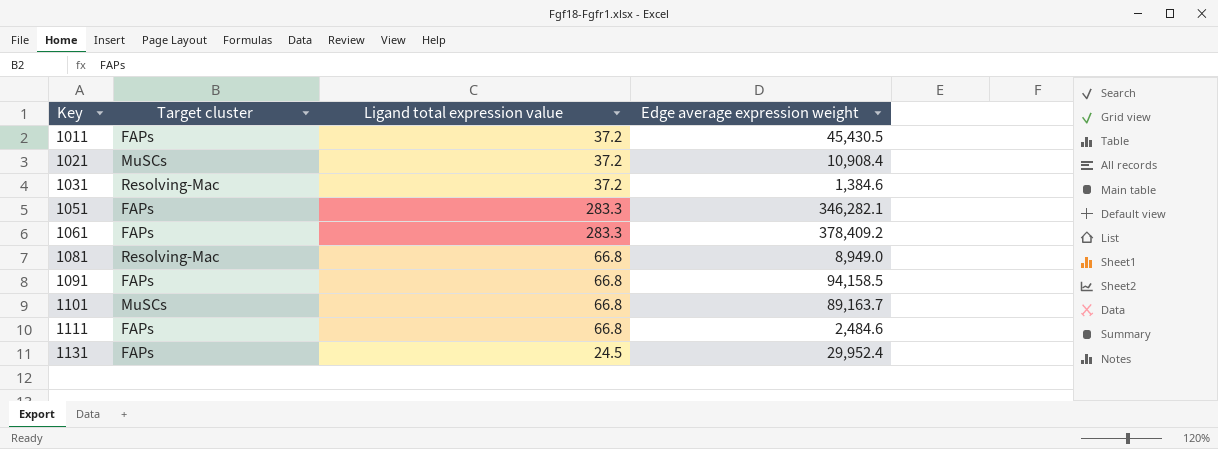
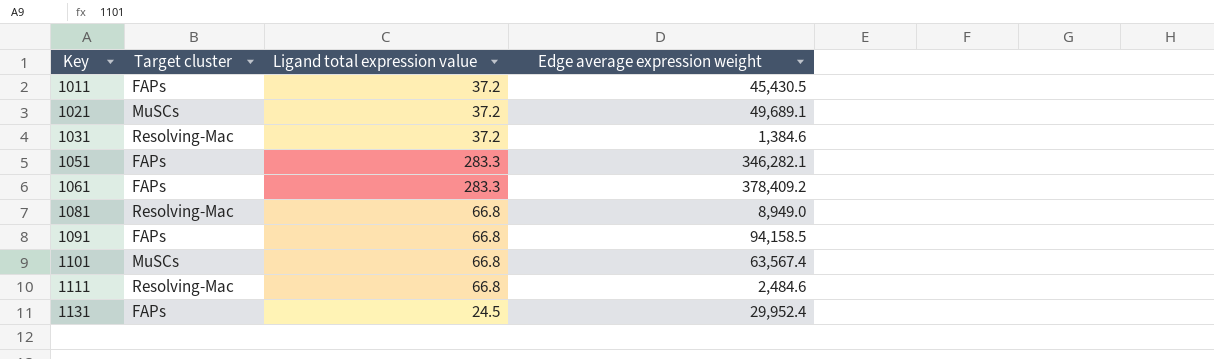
1021 | Edge average expression weight: 10,908.4 -> 49,689.1
1101 | Edge average expression weight: 89,163.7 -> 63,567.4
1111 | Target cluster: FAPs -> Resolving-Mac

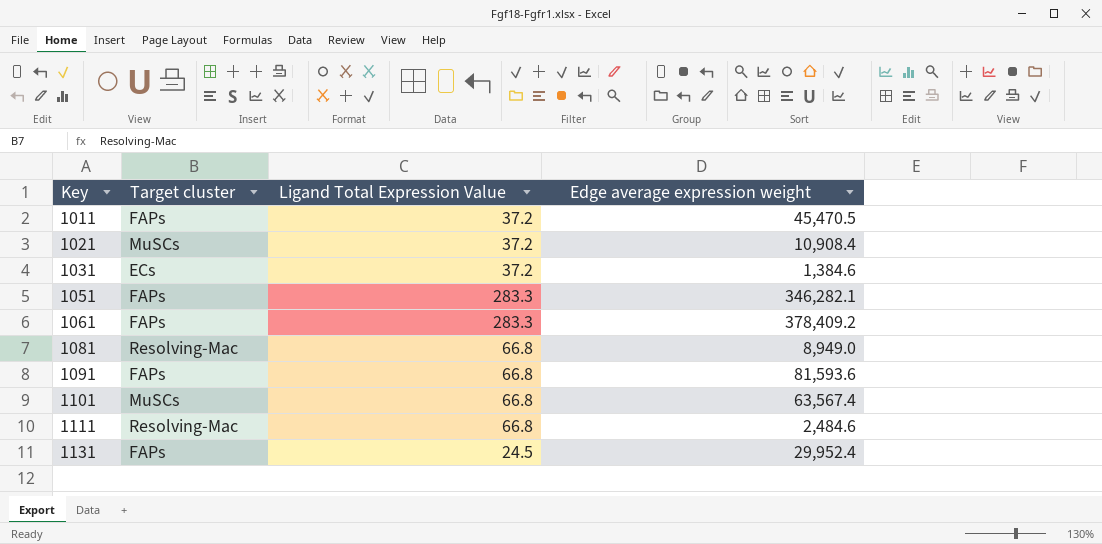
column name: Ligand total expression value -> Ligand Total Expression Value
1011 | Edge average expression weight: 45,430.5 -> 45,470.5
1021 | Edge average expression weight: 49,689.1 -> 10,908.4
1031 | Target cluster: Resolving-Mac -> ECs
1091 | Edge average expression weight: 94,158.5 -> 81,593.6

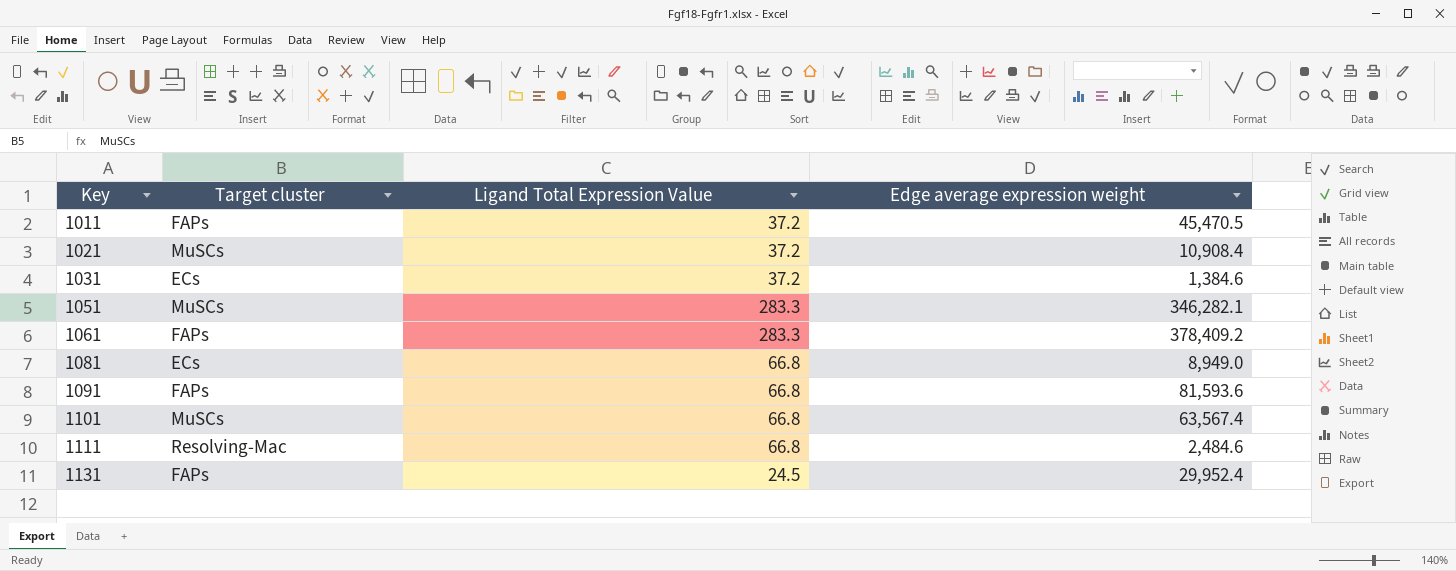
1051 | Target cluster: FAPs -> MuSCs
1081 | Target cluster: Resolving-Mac -> ECs

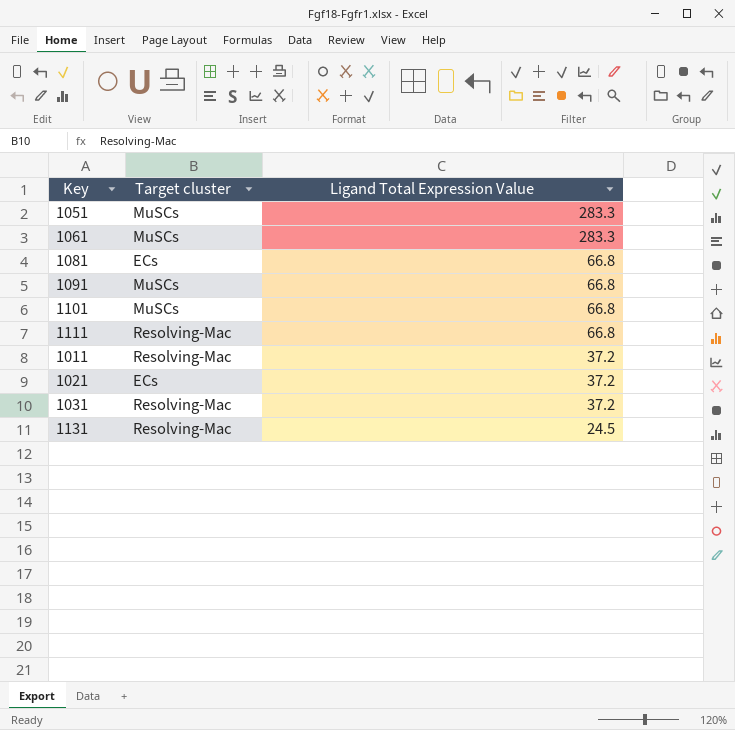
row order: Key ascending -> Ligand Total Expression Value descending
column Edge average expression weight | position: 4 -> none
1061 | Target cluster: FAPs -> MuSCs
1091 | Target cluster: FAPs -> MuSCs
1011 | Target cluster: FAPs -> Resolving-Mac
1021 | Target cluster: MuSCs -> ECs
1031 | Target cluster: ECs -> Resolving-Mac
1131 | Target cluster: FAPs -> Resolving-Mac

